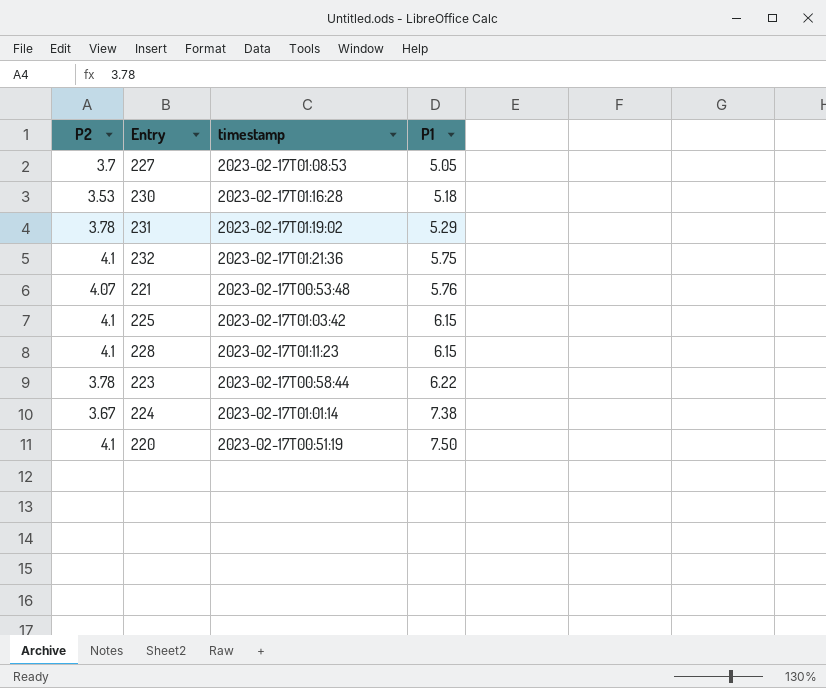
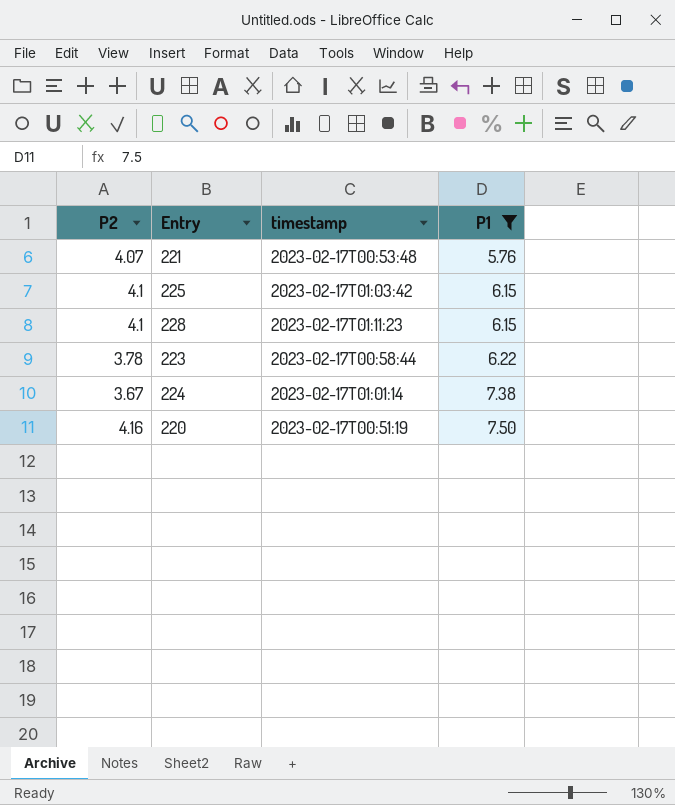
filter: none -> P1 >= 5.76
220 | P2: 4.1 -> 4.16

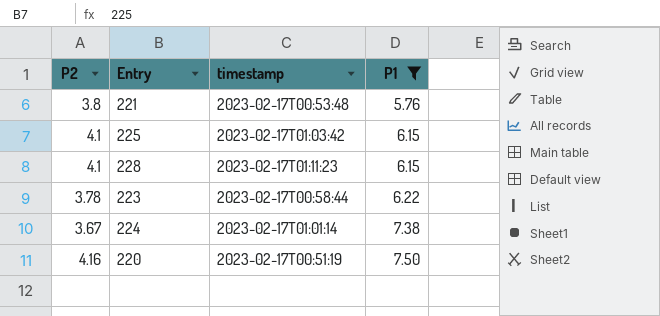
221 | P2: 4.07 -> 3.8

